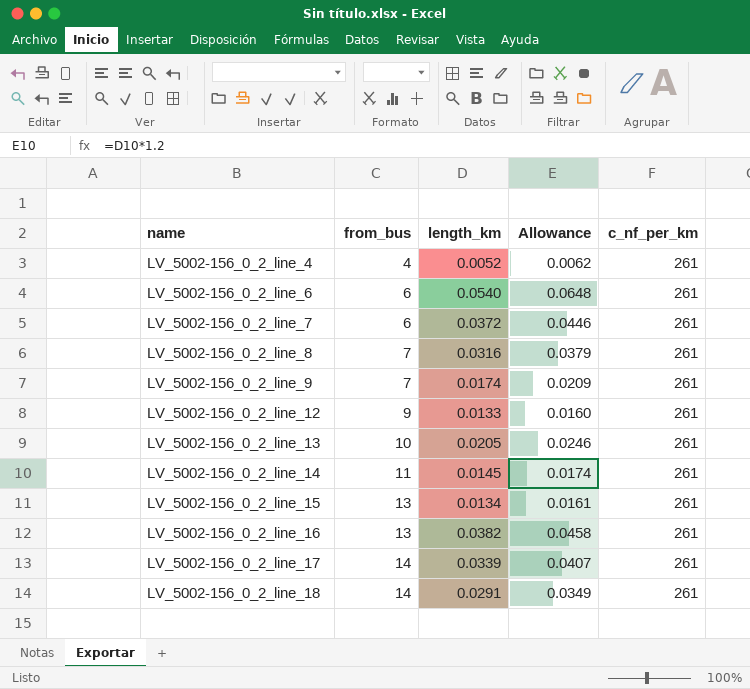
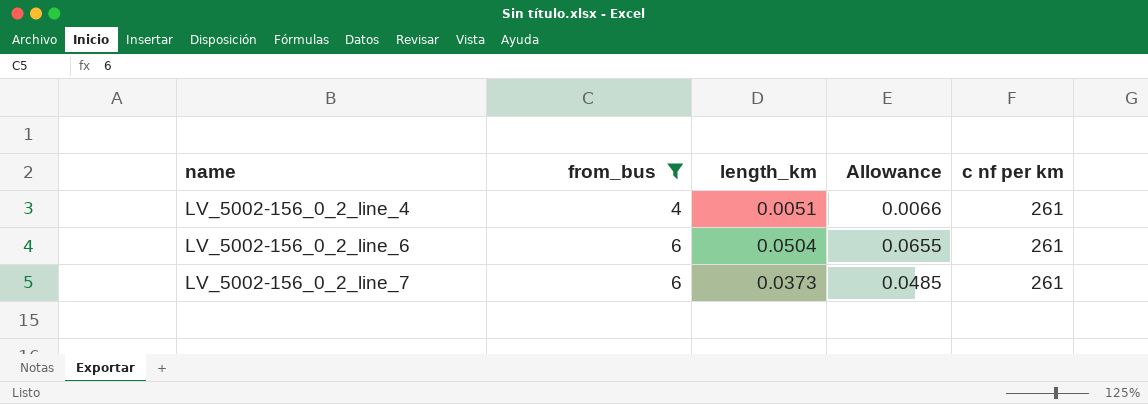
filter: none -> from_bus <= 6
column Allowance | formula: [length_km] * 1.2 -> [length_km] * 1.3
column name: c_nf_per_km -> c nf per km
LV_5002-156_0_2_line_4 | length_km: 0.0052 -> 0.0051
LV_5002-156_0_2_line_6 | length_km: 0.0540 -> 0.0504
LV_5002-156_0_2_line_7 | length_km: 0.0372 -> 0.0373

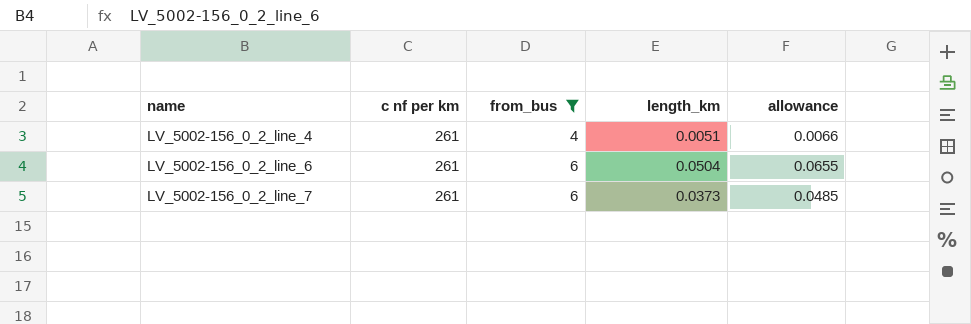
column c nf per km | position: 5 -> 2
column name: Allowance -> allowance

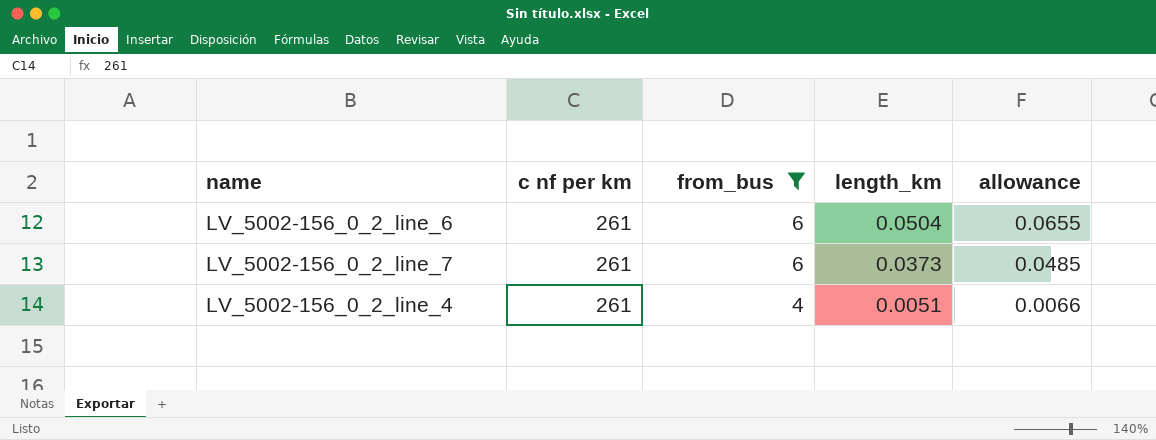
row order: name ascending -> from_bus descending

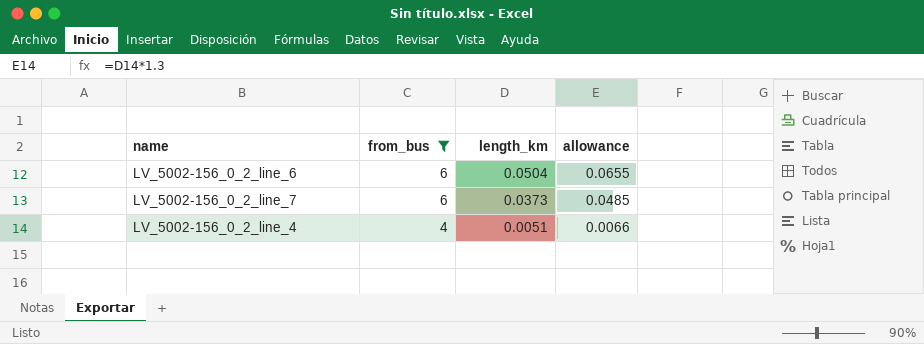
column c nf per km | position: 2 -> none

